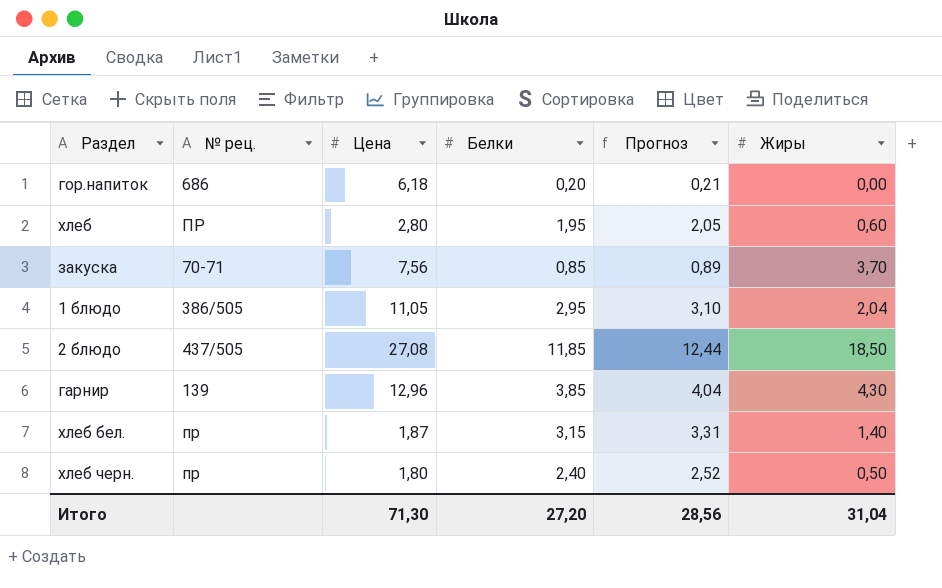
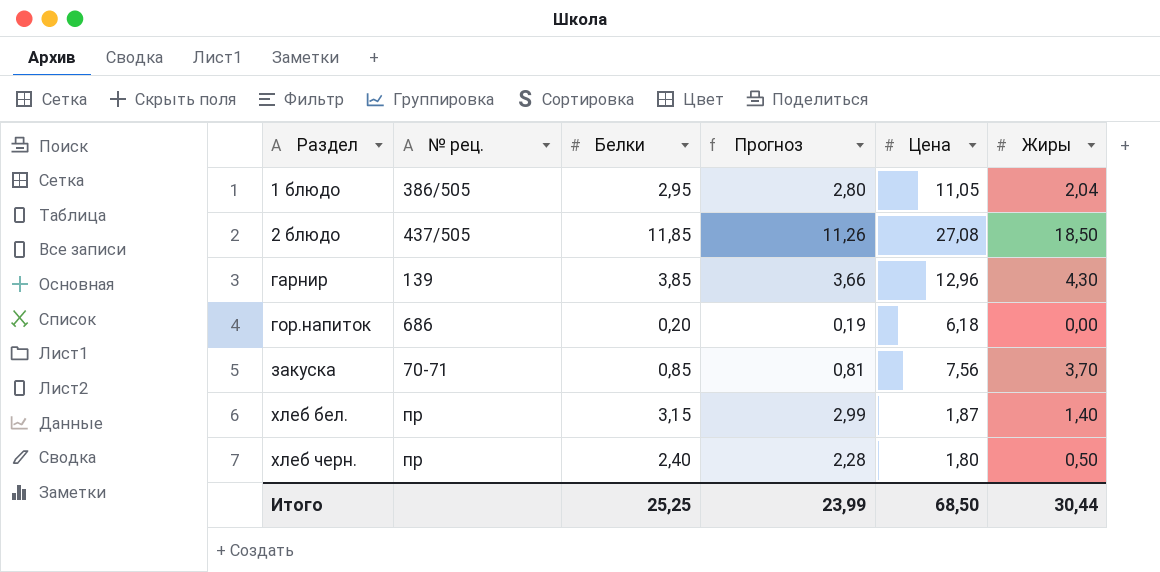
row order: none -> Раздел ascending
column Прогноз | formula: [Белки] * 1,05 -> [Белки] * 0,95
column Цена | position: 3 -> 5
row хлеб: ПР | 2,80 | 1,95 | 2,05 | 0,60 -> none
Итого | Белки: 27,20 -> 25,25
Итого | Прогноз: 28,56 -> 23,99
Итого | Цена: 71,30 -> 68,50
Итого | Жиры: 31,04 -> 30,44

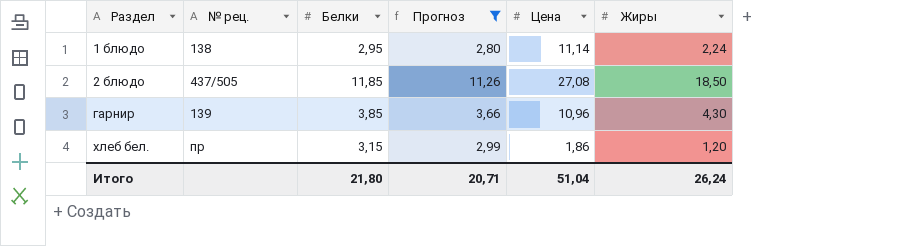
filter: none -> Прогноз >= 2,80
1 блюдо | № рец.: 386/505 -> 138
1 блюдо | Цена: 11,05 -> 11,14
1 блюдо | Жиры: 2,04 -> 2,24
гарнир | Цена: 12,96 -> 10,96
хлеб бел. | Цена: 1,87 -> 1,86
хлеб бел. | Жиры: 1,40 -> 1,20
Итого | Белки: 25,25 -> 21,80
Итого | Прогноз: 23,99 -> 20,71
Итого | Цена: 68,50 -> 51,04
Итого | Жиры: 30,44 -> 26,24

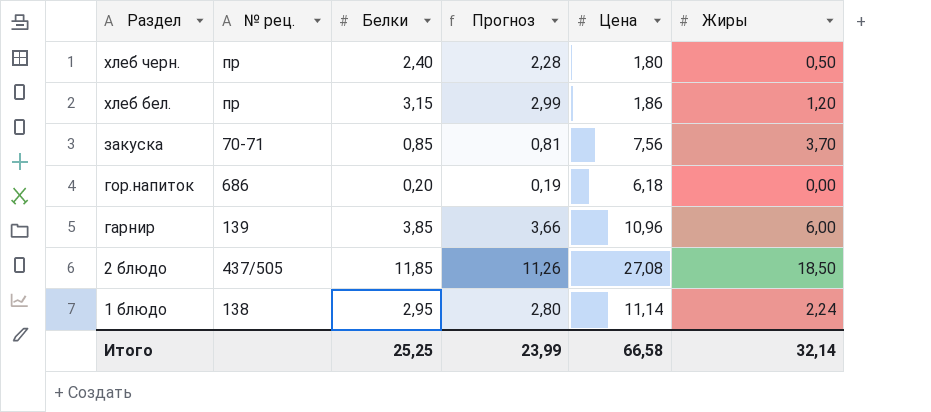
filter: Прогноз >= 2,80 -> none
row order: Раздел ascending -> Раздел descending
гарнир | Жиры: 4,30 -> 6,00
Итого | Белки: 21,80 -> 25,25
Итого | Прогноз: 20,71 -> 23,99
Итого | Цена: 51,04 -> 66,58
Итого | Жиры: 26,24 -> 32,14

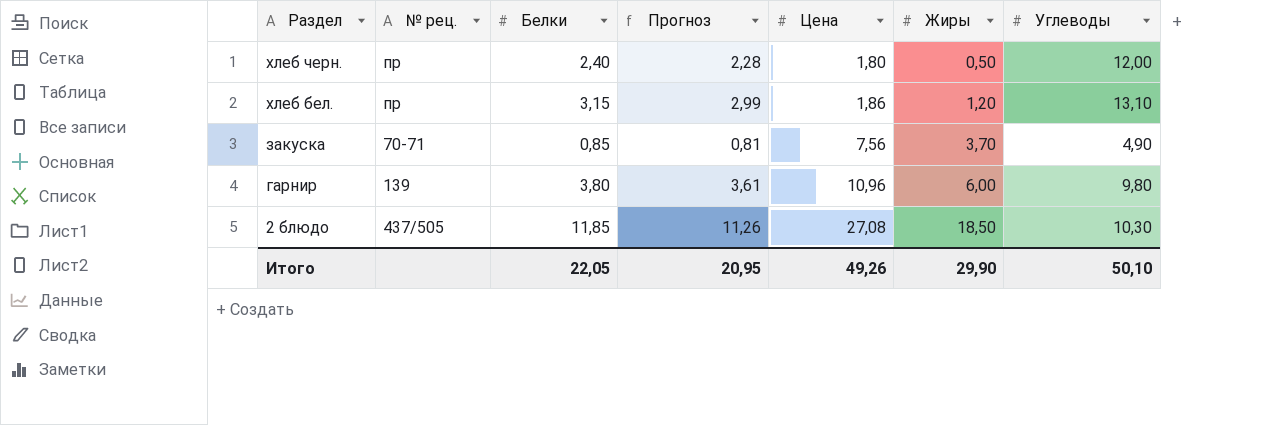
column Углеводы | position: none -> 7
row гор.напиток: 686 | 0,20 | 0,19 | 6,18 | 0,00 -> none
row 1 блюдо: 138 | 2,95 | 2,80 | 11,14 | 2,24 -> none
гарнир | Белки: 3,85 -> 3,80
гарнир | Прогноз: 3,66 -> 3,61
Итого | Белки: 25,25 -> 22,05
Итого | Прогноз: 23,99 -> 20,95
Итого | Цена: 66,58 -> 49,26
Итого | Жиры: 32,14 -> 29,90

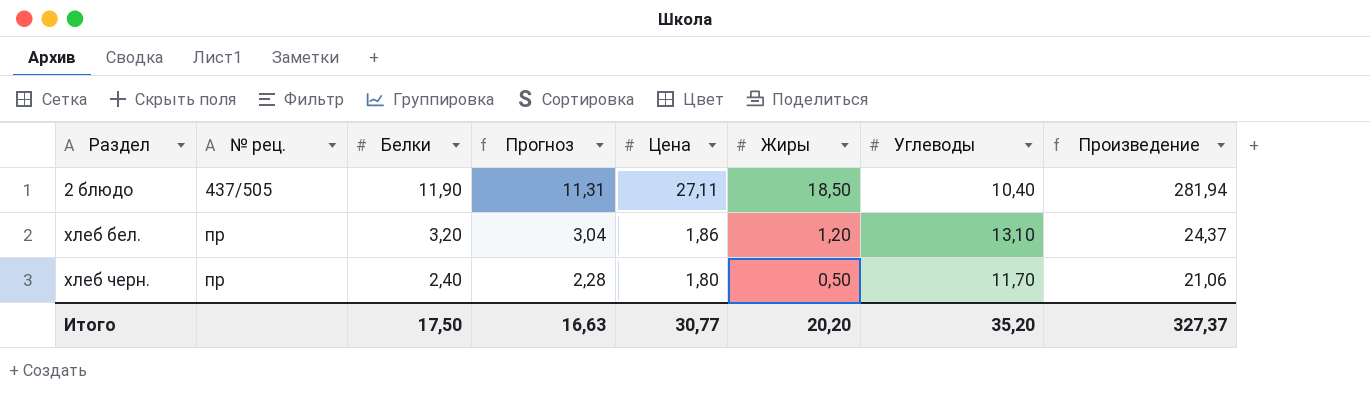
row order: Раздел descending -> Раздел ascending
column Произведение | formula: none -> [Цена] * [Углеводы]
row закуска: 70-71 | 0,85 | 0,81 | 7,56 | 3,70 | 4,90 -> none
row гарнир: 139 | 3,80 | 3,61 | 10,96 | 6,00 | 9,80 -> none
2 блюдо | Белки: 11,85 -> 11,90
2 блюдо | Прогноз: 11,26 -> 11,31
2 блюдо | Цена: 27,08 -> 27,11
2 блюдо | Углеводы: 10,30 -> 10,40
хлеб бел. | Белки: 3,15 -> 3,20
хлеб бел. | Прогноз: 2,99 -> 3,04
хлеб черн. | Углеводы: 12,00 -> 11,70
Итого | Белки: 22,05 -> 17,50
Итого | Прогноз: 20,95 -> 16,63
Итого | Цена: 49,26 -> 30,77
Итого | Жиры: 29,90 -> 20,20
Итого | Углеводы: 50,10 -> 35,20

